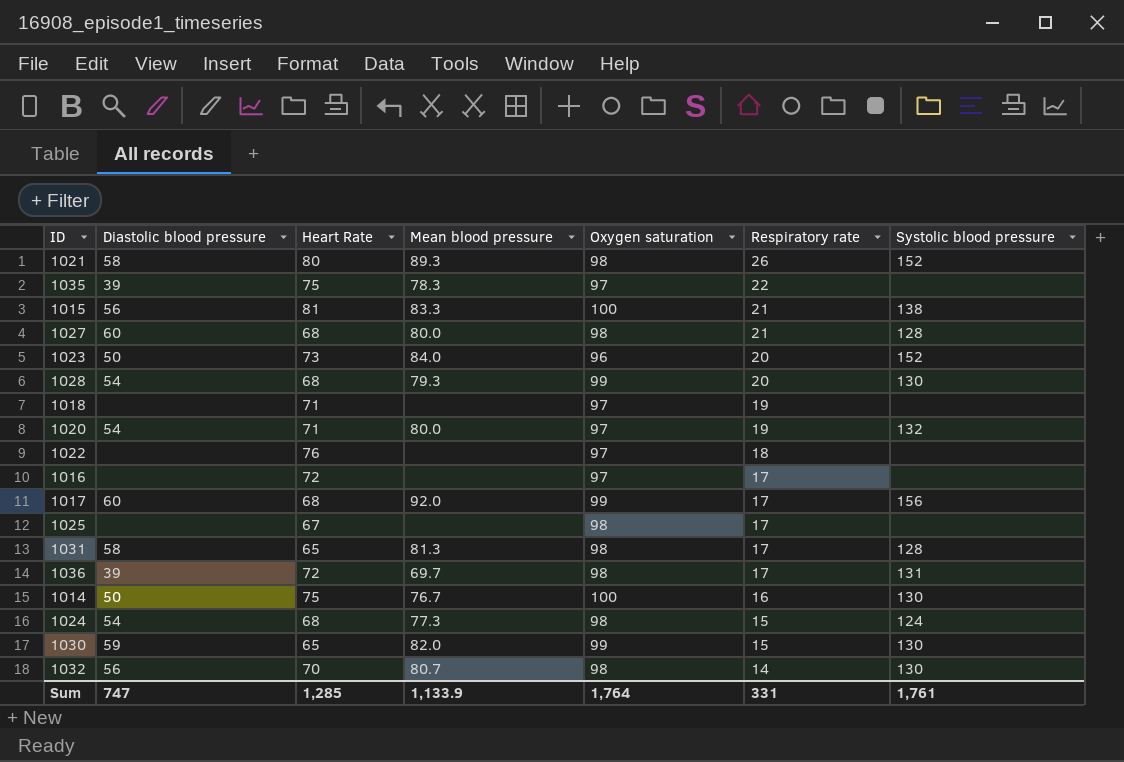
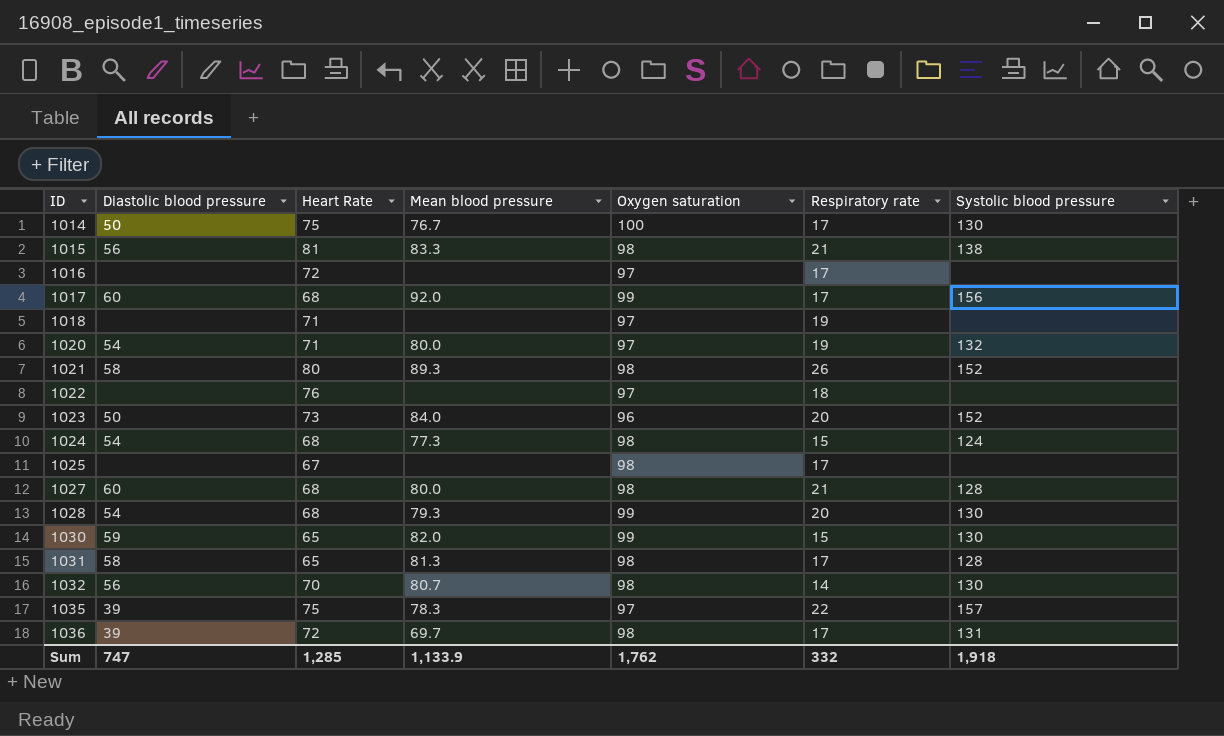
row order: Respiratory rate descending -> ID ascending
1014 | Respiratory rate: 16 -> 17
1015 | Oxygen saturation: 100 -> 98
1035 | Systolic blood pressure: none -> 157
Sum | Oxygen saturation: 1,764 -> 1,762
Sum | Respiratory rate: 331 -> 332
Sum | Systolic blood pressure: 1,761 -> 1,918

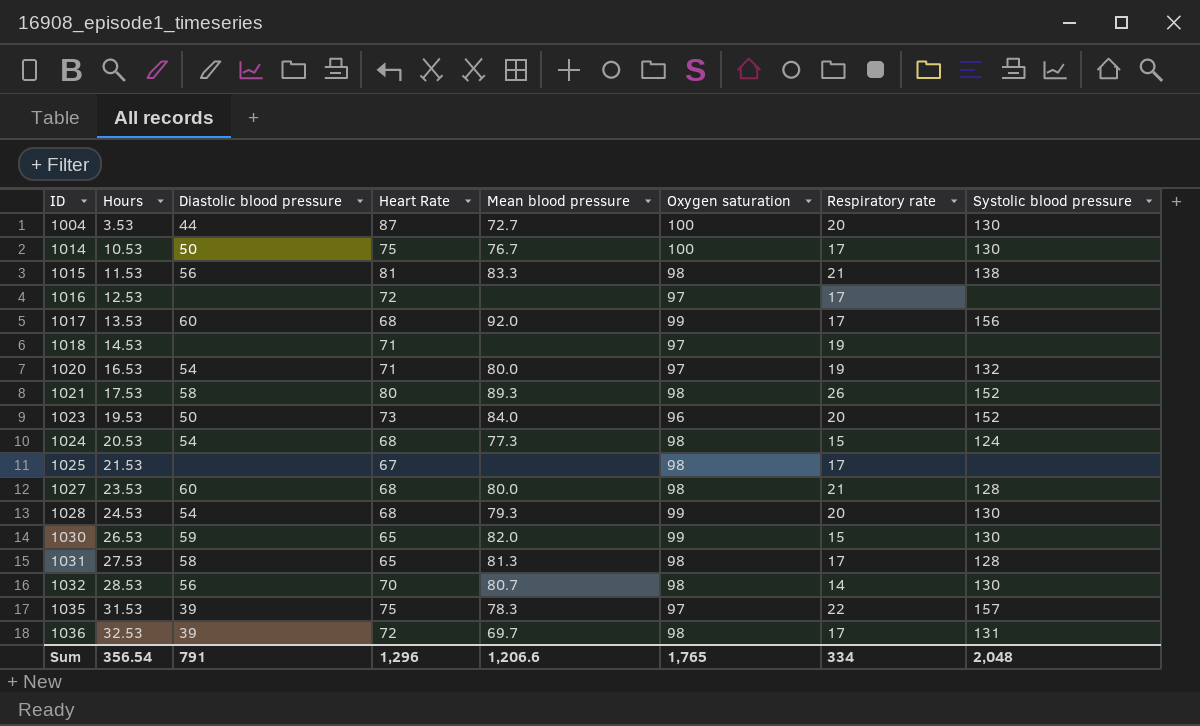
column Hours | position: none -> 2
row 1022: none | 76 | none | 97 | 18 | none -> none
row 1004: none -> 3.53 | 44 | 87 | 72.7 | 100 | 20 | 130
Sum | Diastolic blood pressure: 747 -> 791
Sum | Heart Rate: 1,285 -> 1,296
Sum | Mean blood pressure: 1,133.9 -> 1,206.6
Sum | Oxygen saturation: 1,762 -> 1,765
Sum | Respiratory rate: 332 -> 334
Sum | Systolic blood pressure: 1,918 -> 2,048

